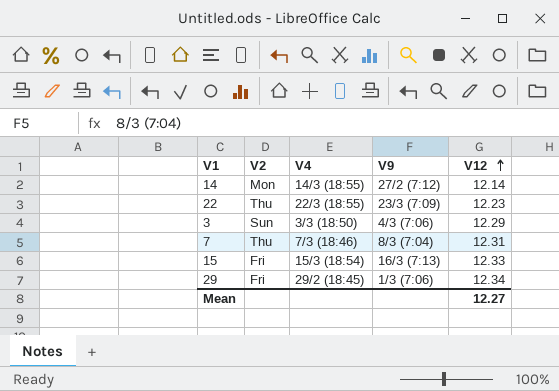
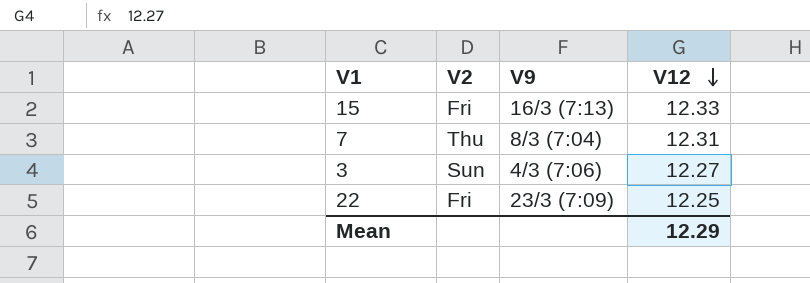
row order: V12 ascending -> V12 descending
column V4 | position: 3 -> none
row 14: Mon | 14/3 (18:55) | 27/2 (7:12) | 12.14 -> none
row 29: Fri | 29/2 (18:45) | 1/3 (7:06) | 12.34 -> none
3 | V12: 12.29 -> 12.27
22 | V2: Thu -> Fri
22 | V12: 12.23 -> 12.25
Mean | V12: 12.27 -> 12.29

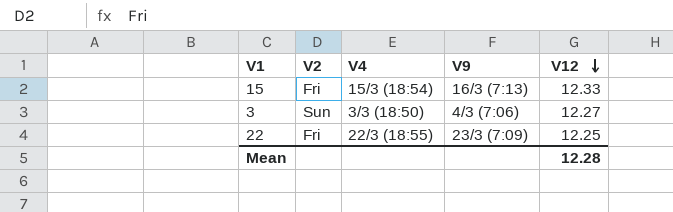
column V4 | position: none -> 3
row 7: Thu | 8/3 (7:04) | 12.31 -> none
Mean | V12: 12.29 -> 12.28

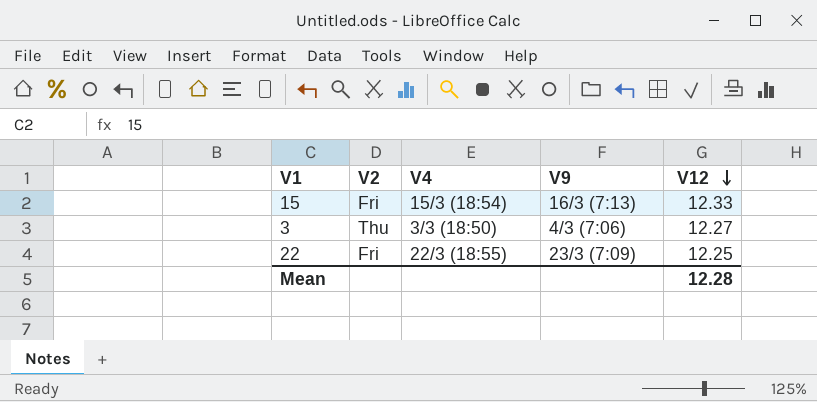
3 | V2: Sun -> Thu

